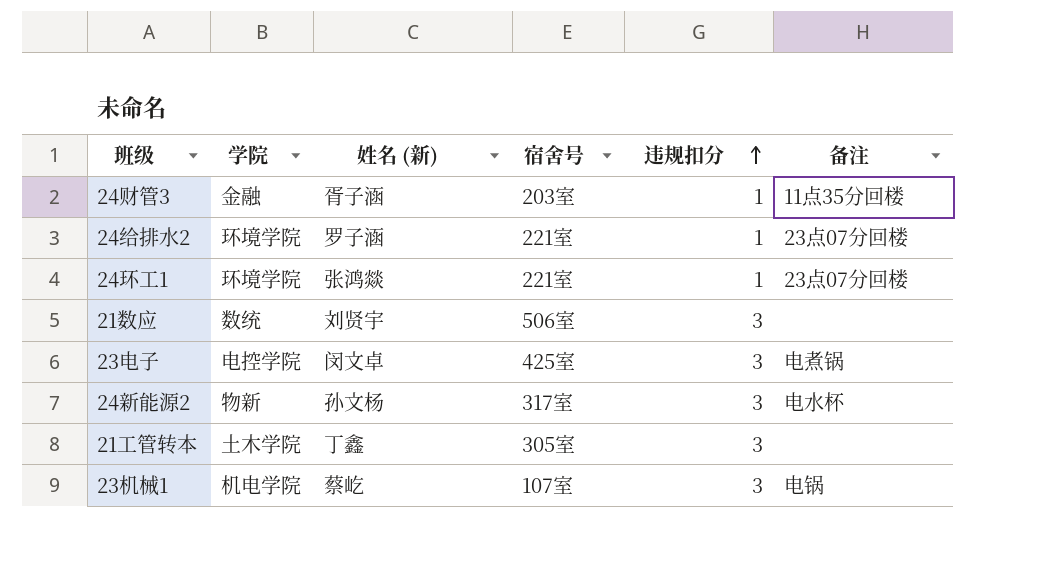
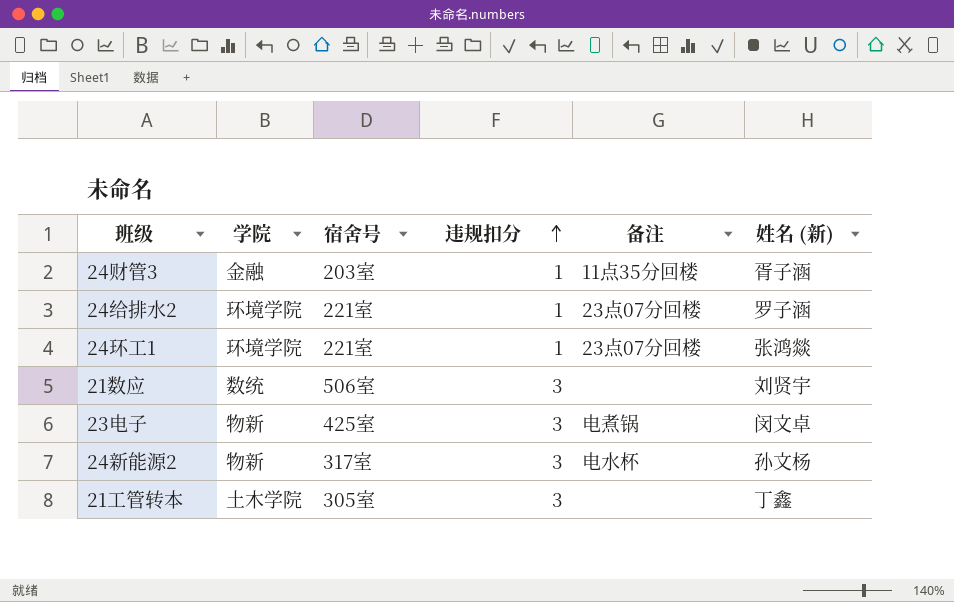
column 姓名 (新) | position: 3 -> 6
row 23机械1: 机电学院 | 蔡屹 | 107室 | 3 | 电锅 -> none
23电子 | 学院: 电控学院 -> 物新

